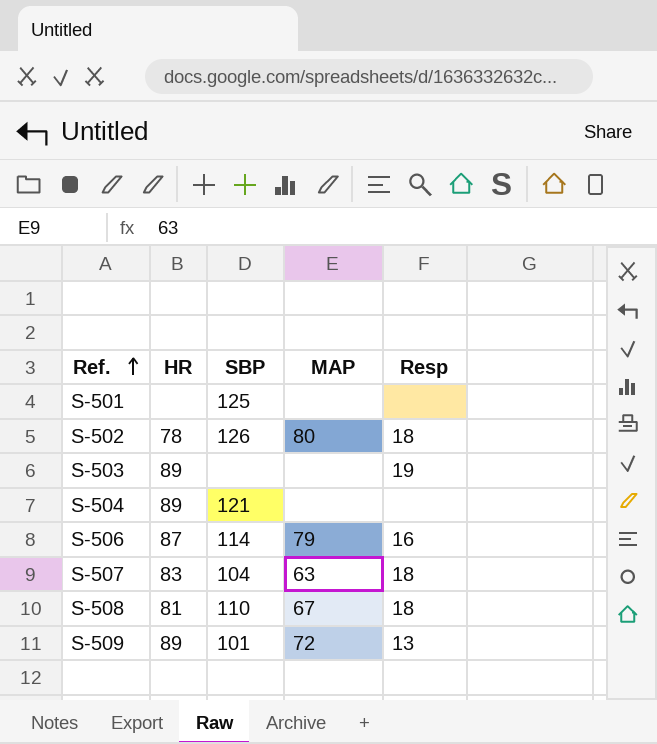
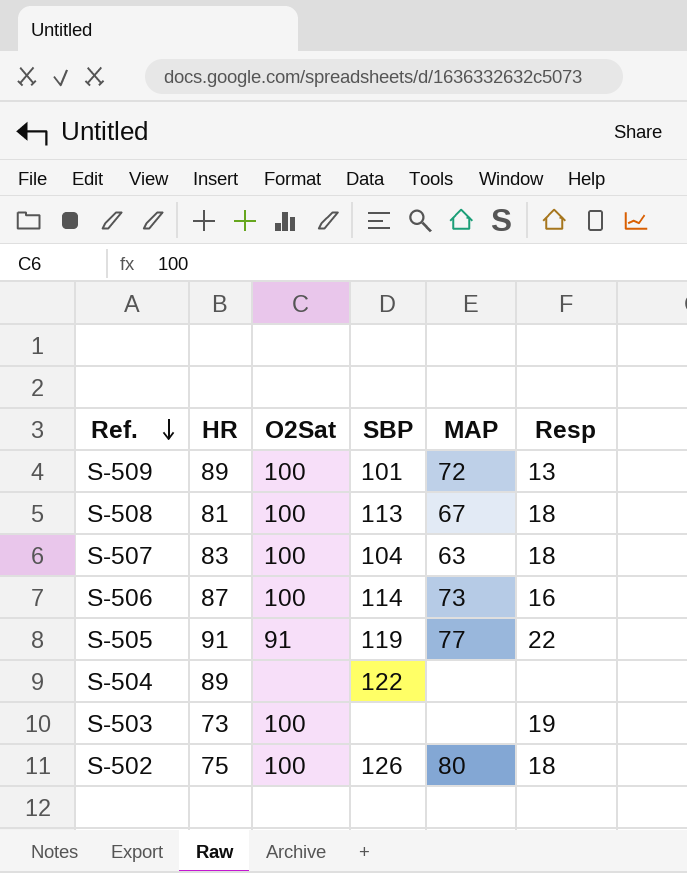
row order: Ref. ascending -> Ref. descending
column O2Sat | position: none -> 3
row S-501: none | 125 | none | none -> none
S-508 | SBP: 110 -> 113
S-506 | MAP: 79 -> 73
row S-505: none -> 91 | 91 | 119 | 77 | 22
S-504 | SBP: 121 -> 122
S-503 | HR: 89 -> 73
S-502 | HR: 78 -> 75

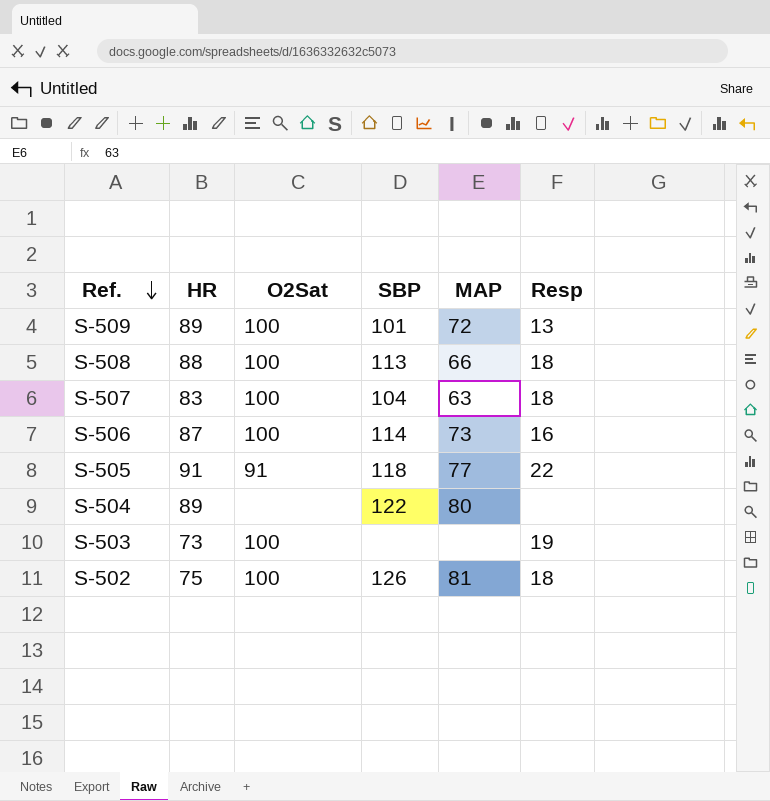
S-508 | HR: 81 -> 88
S-508 | MAP: 67 -> 66
S-505 | SBP: 119 -> 118
S-504 | MAP: none -> 80
S-502 | MAP: 80 -> 81

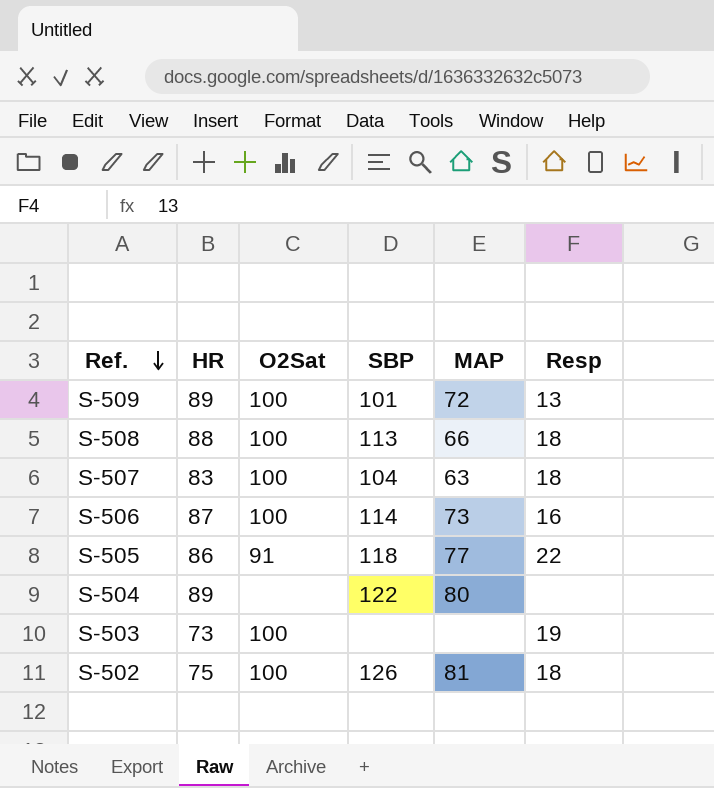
S-505 | HR: 91 -> 86

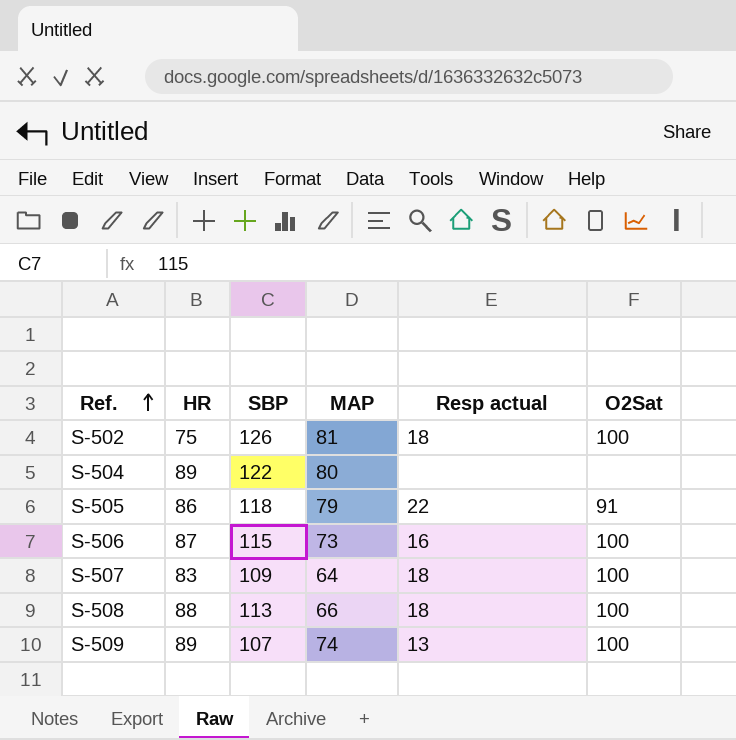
row order: Ref. descending -> Ref. ascending
column name: Resp -> Resp actual
column O2Sat | position: 3 -> 6
row S-503: 73 | 100 | none | none | 19 -> none
S-505 | MAP: 77 -> 79
S-506 | SBP: 114 -> 115
S-507 | SBP: 104 -> 109
S-507 | MAP: 63 -> 64
S-509 | SBP: 101 -> 107
S-509 | MAP: 72 -> 74

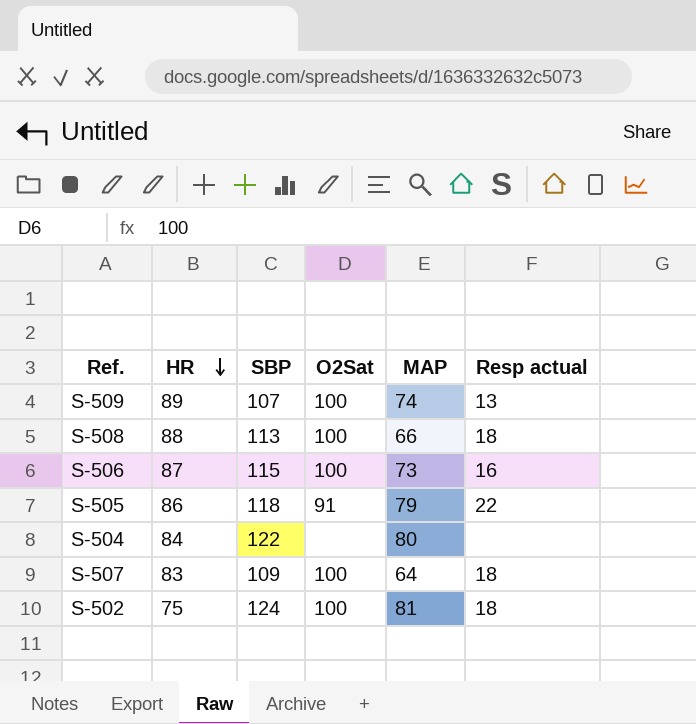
row order: Ref. ascending -> HR descending
column O2Sat | position: 6 -> 4
S-504 | HR: 89 -> 84
S-502 | SBP: 126 -> 124

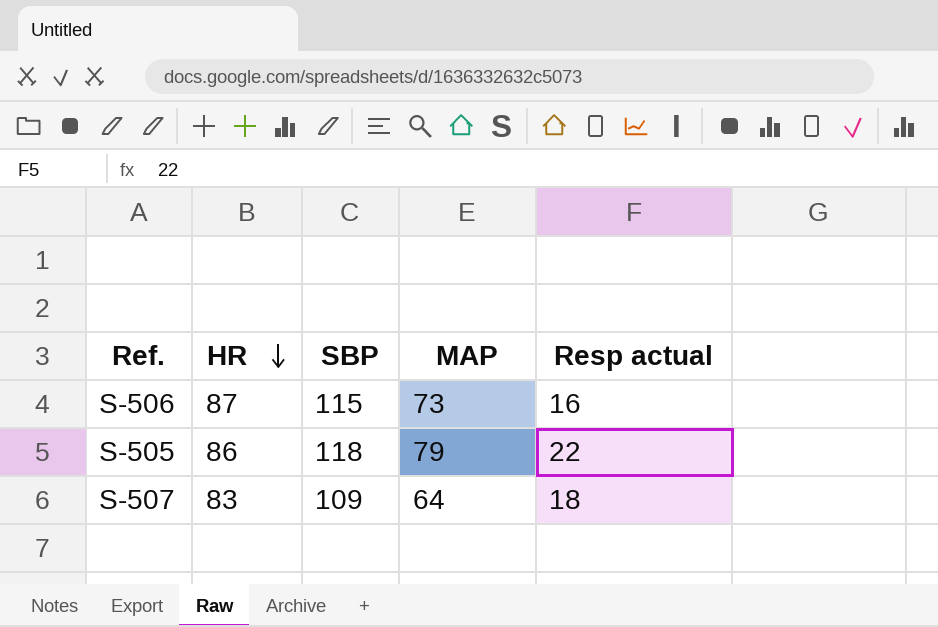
column O2Sat | position: 4 -> none
row S-509: 89 | 107 | 100 | 74 | 13 -> none
row S-508: 88 | 113 | 100 | 66 | 18 -> none
row S-504: 84 | 122 | none | 80 | none -> none
row S-502: 75 | 124 | 100 | 81 | 18 -> none

